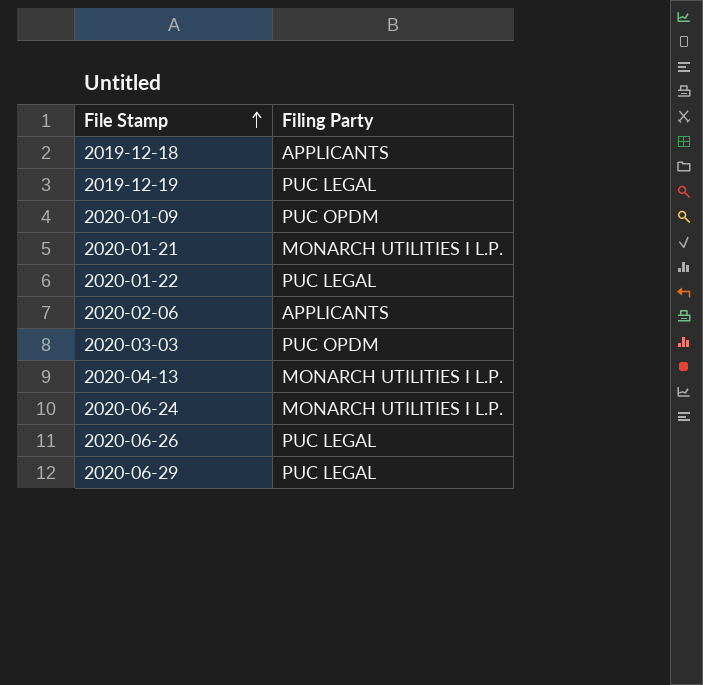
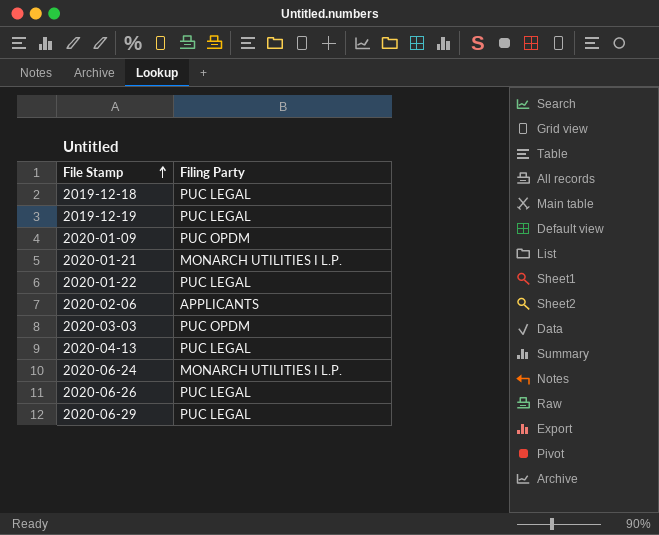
2019-12-18 | Filing Party: APPLICANTS -> PUC LEGAL
2020-04-13 | Filing Party: MONARCH UTILITIES I L.P. -> PUC LEGAL

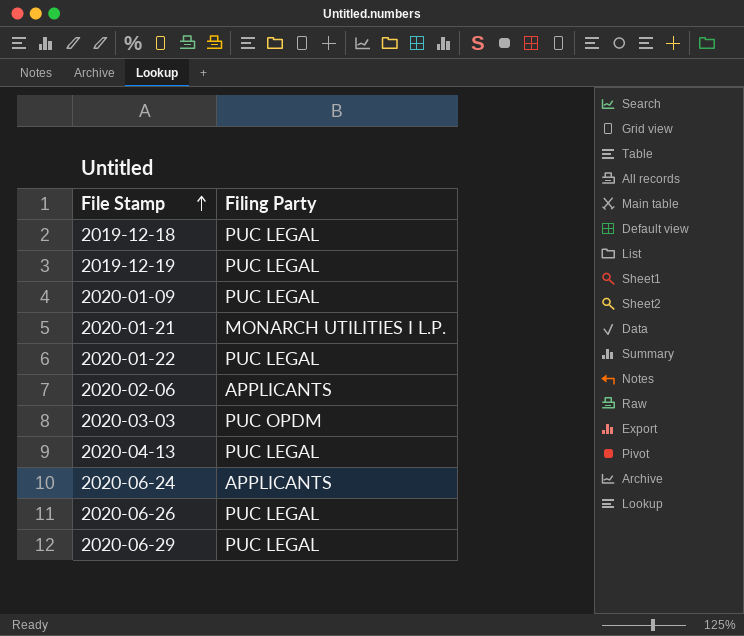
2020-01-09 | Filing Party: PUC OPDM -> PUC LEGAL
2020-06-24 | Filing Party: MONARCH UTILITIES I L.P. -> APPLICANTS

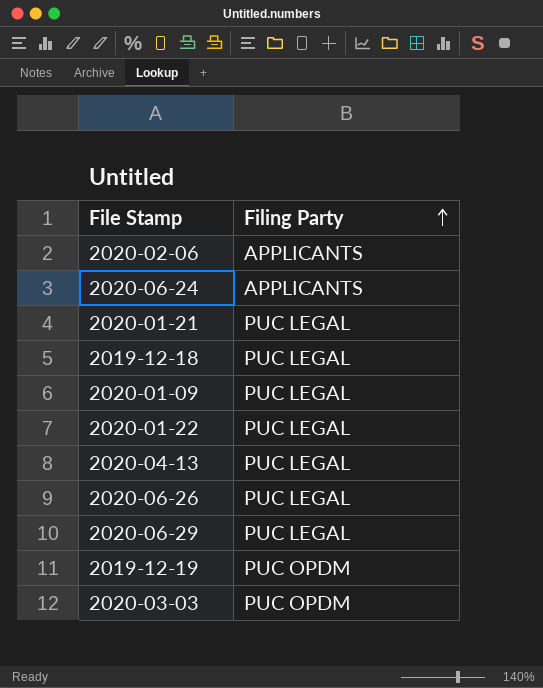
row order: File Stamp ascending -> Filing Party ascending
2020-01-21 | Filing Party: MONARCH UTILITIES I L.P. -> PUC LEGAL
2019-12-19 | Filing Party: PUC LEGAL -> PUC OPDM

